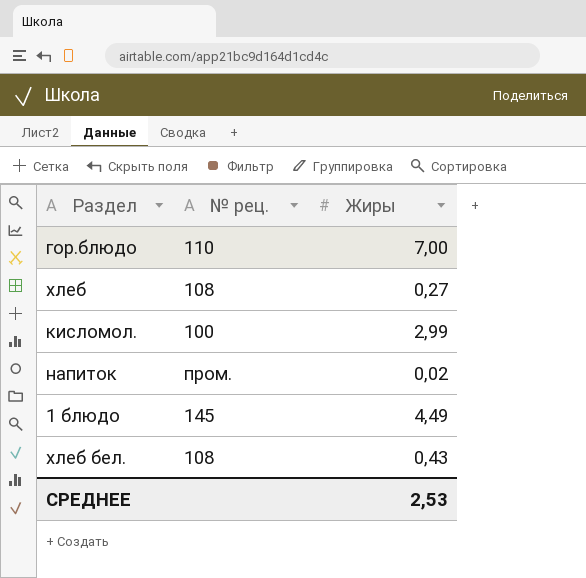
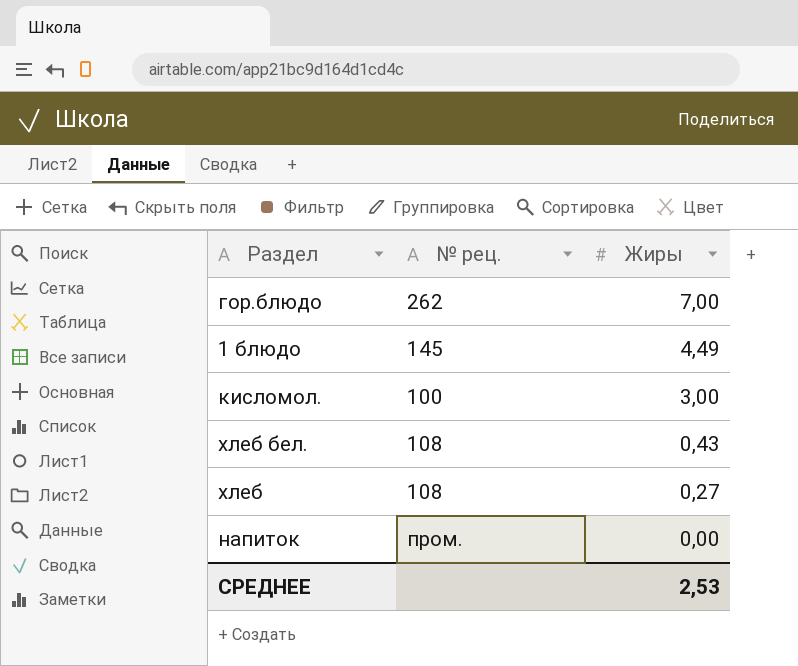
row order: none -> Жиры descending
гор.блюдо | № рец.: 110 -> 262
кисломол. | Жиры: 2,99 -> 3,00
напиток | Жиры: 0,02 -> 0,00

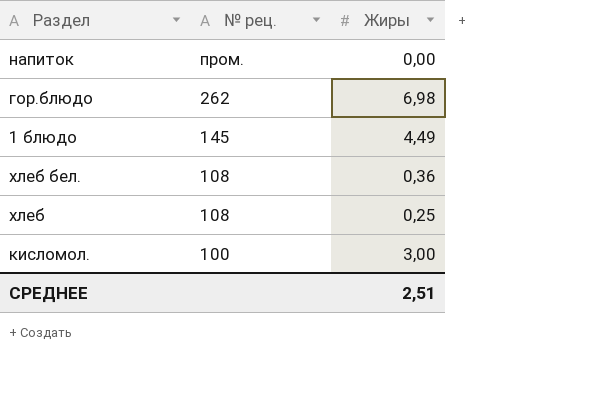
row order: Жиры descending -> № рец. descending
гор.блюдо | Жиры: 7,00 -> 6,98
хлеб бел. | Жиры: 0,43 -> 0,36
хлеб | Жиры: 0,27 -> 0,25
СРЕДНЕЕ | Жиры: 2,53 -> 2,51

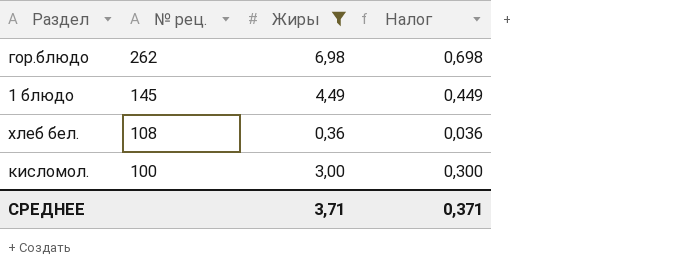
filter: none -> Жиры >= 0,36
column Налог | formula: none -> [Жиры] * 0,1
СРЕДНЕЕ | Жиры: 2,51 -> 3,71

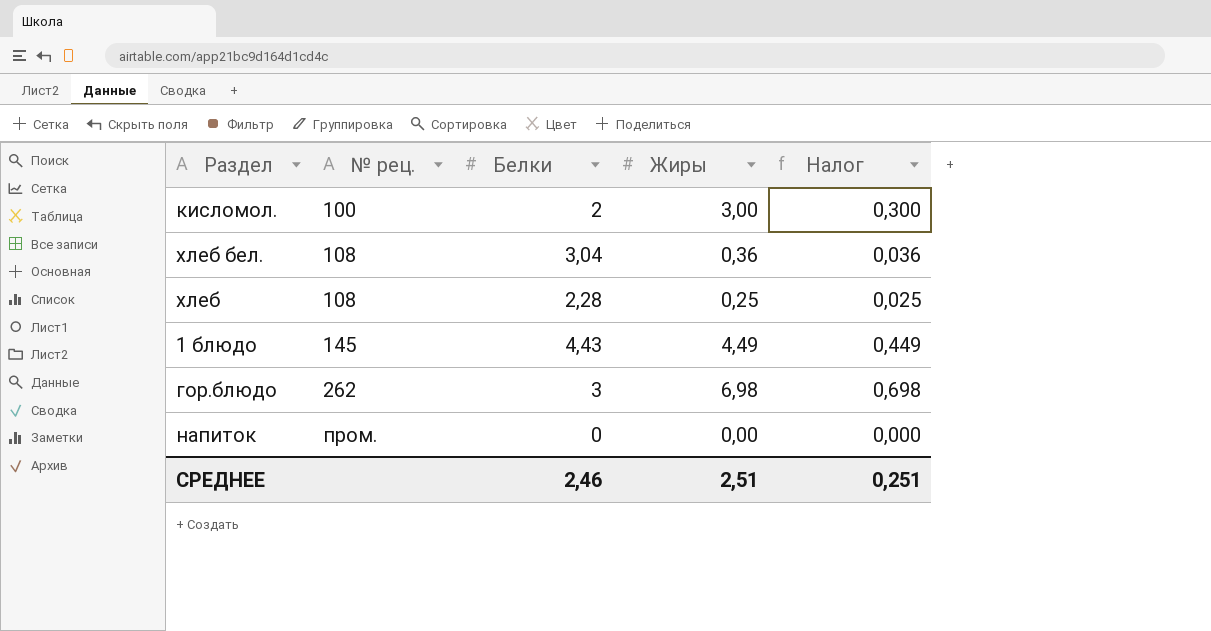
filter: Жиры >= 0,36 -> none
row order: № рец. descending -> № рец. ascending
column Белки | position: none -> 3
СРЕДНЕЕ | Жиры: 3,71 -> 2,51
СРЕДНЕЕ | Налог: 0,371 -> 0,251

